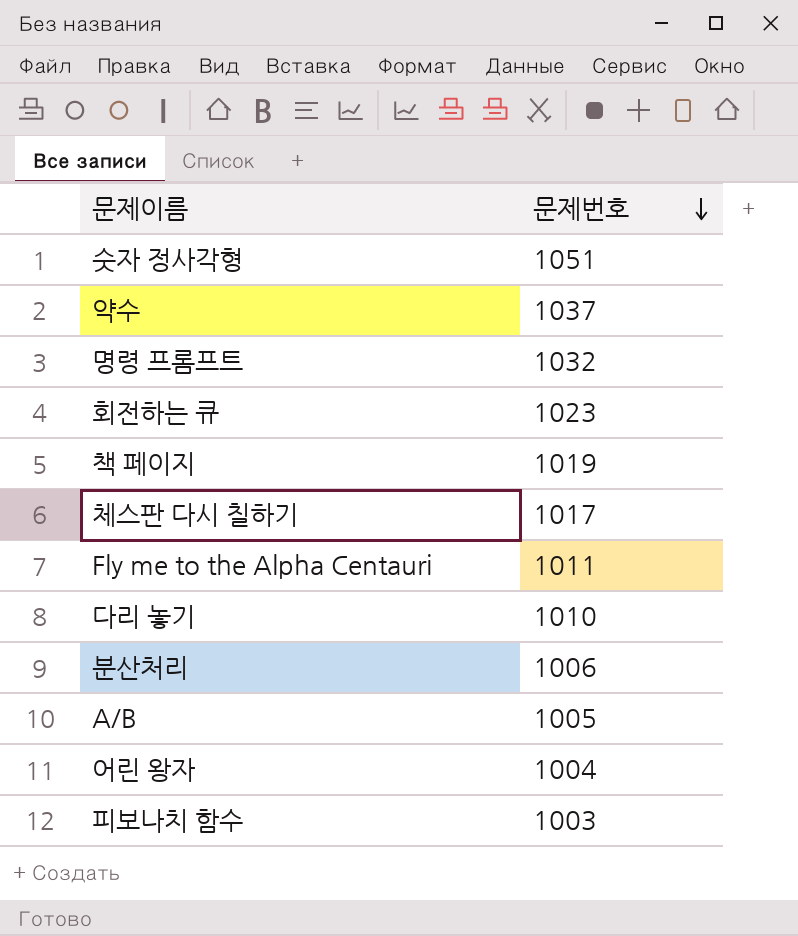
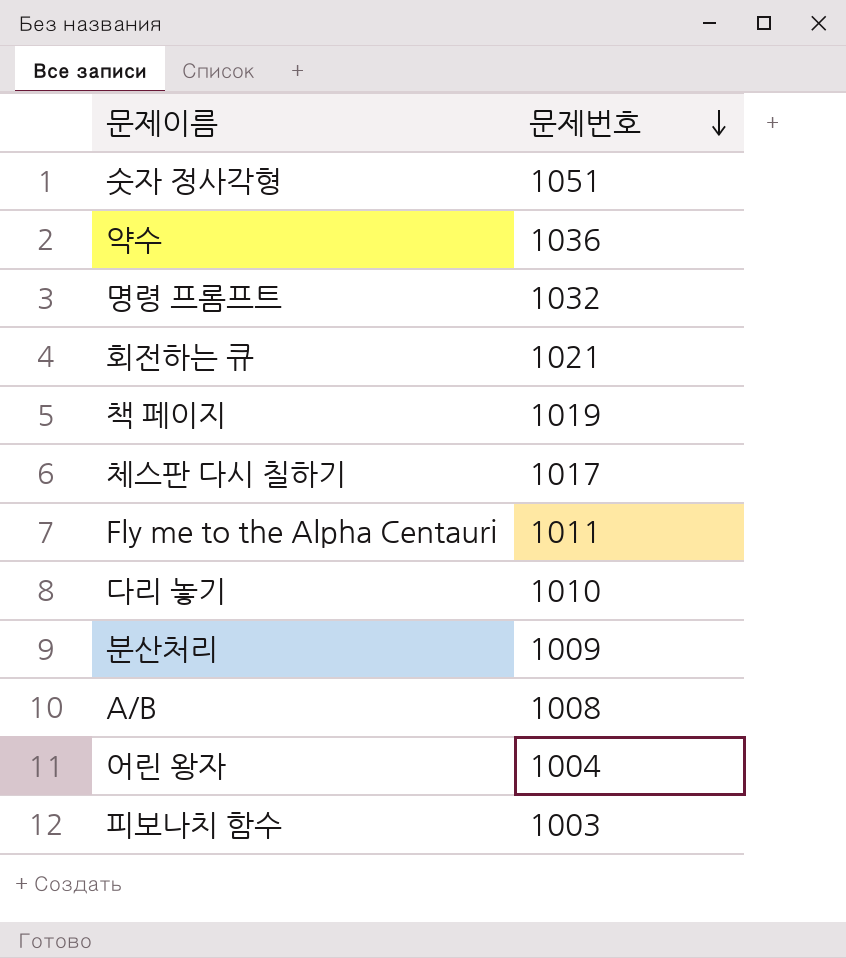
약수 | 문제번호: 1037 -> 1036
회전하는 큐 | 문제번호: 1023 -> 1021
분산처리 | 문제번호: 1006 -> 1009
A/B | 문제번호: 1005 -> 1008

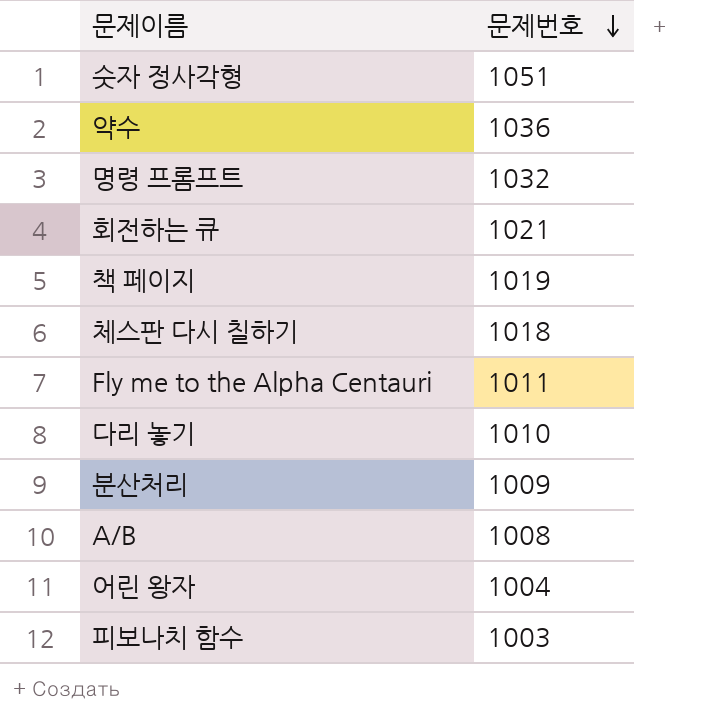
체스판 다시 칠하기 | 문제번호: 1017 -> 1018

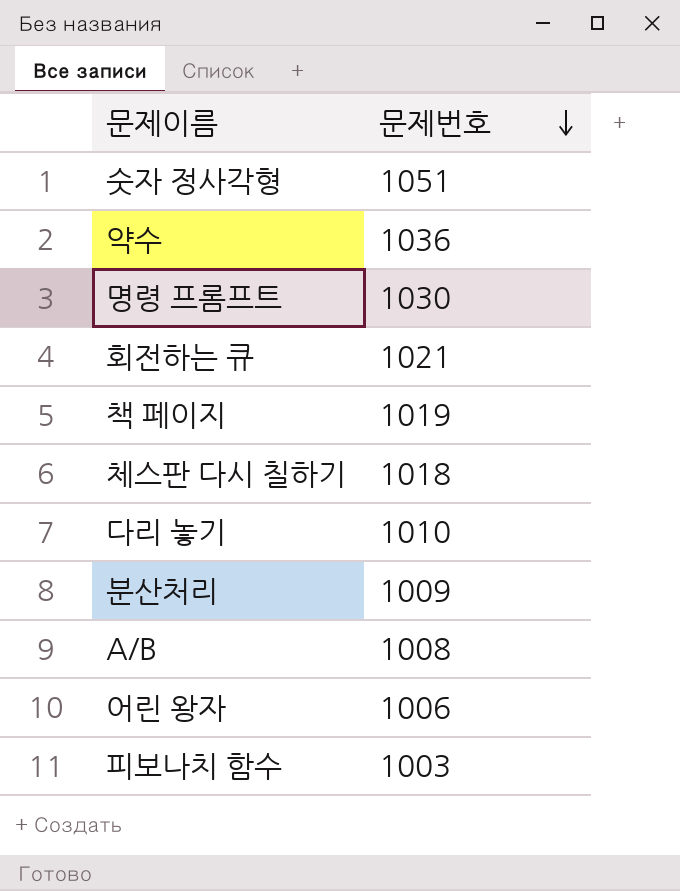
row Fly me to the Alpha Centauri: 1011 -> none
명령 프롬프트 | 문제번호: 1032 -> 1030
어린 왕자 | 문제번호: 1004 -> 1006

